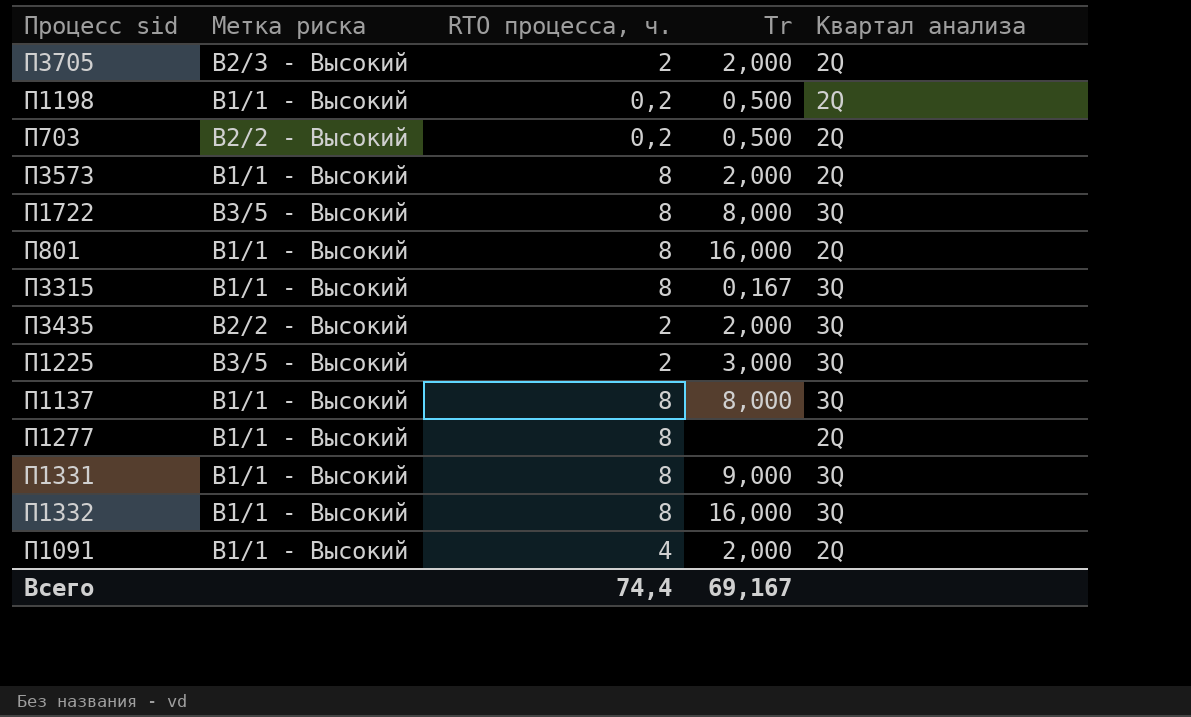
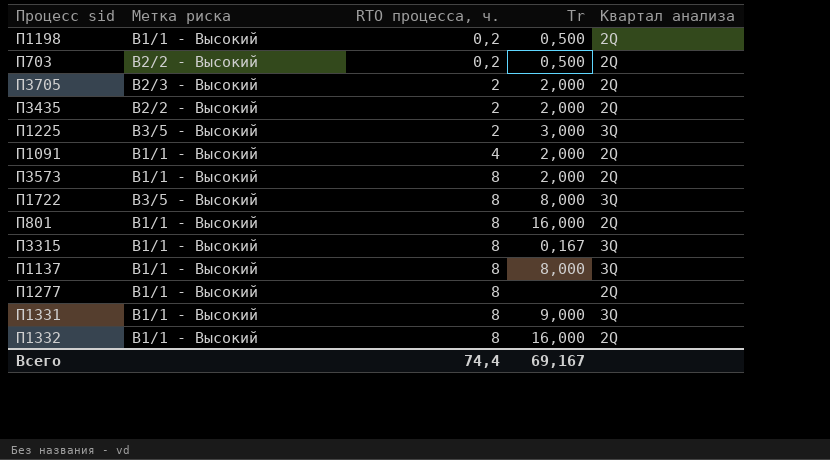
row order: none -> RTO процесса, ч. ascending
П3435 | Квартал анализа: 3Q -> 2Q
П1332 | Квартал анализа: 3Q -> 2Q

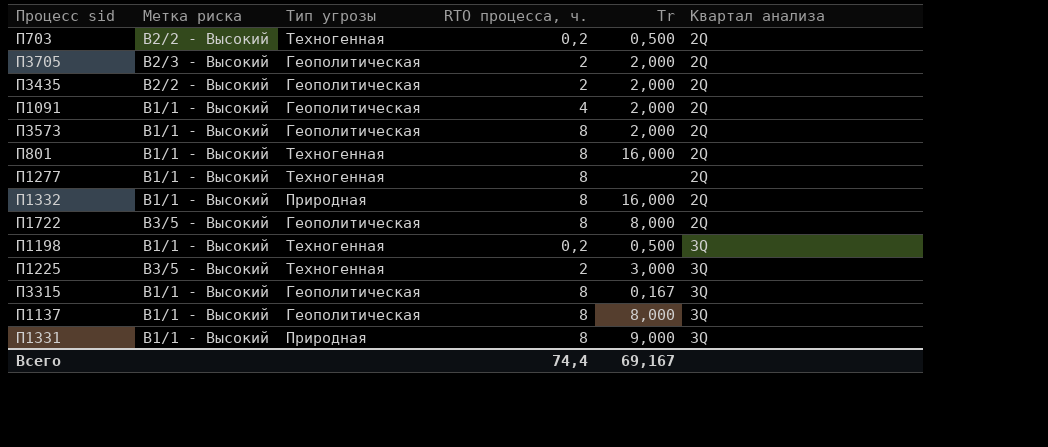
row order: RTO процесса, ч. ascending -> Квартал анализа ascending
column Тип угрозы | position: none -> 3
П1722 | Квартал анализа: 3Q -> 2Q
П1198 | Квартал анализа: 2Q -> 3Q

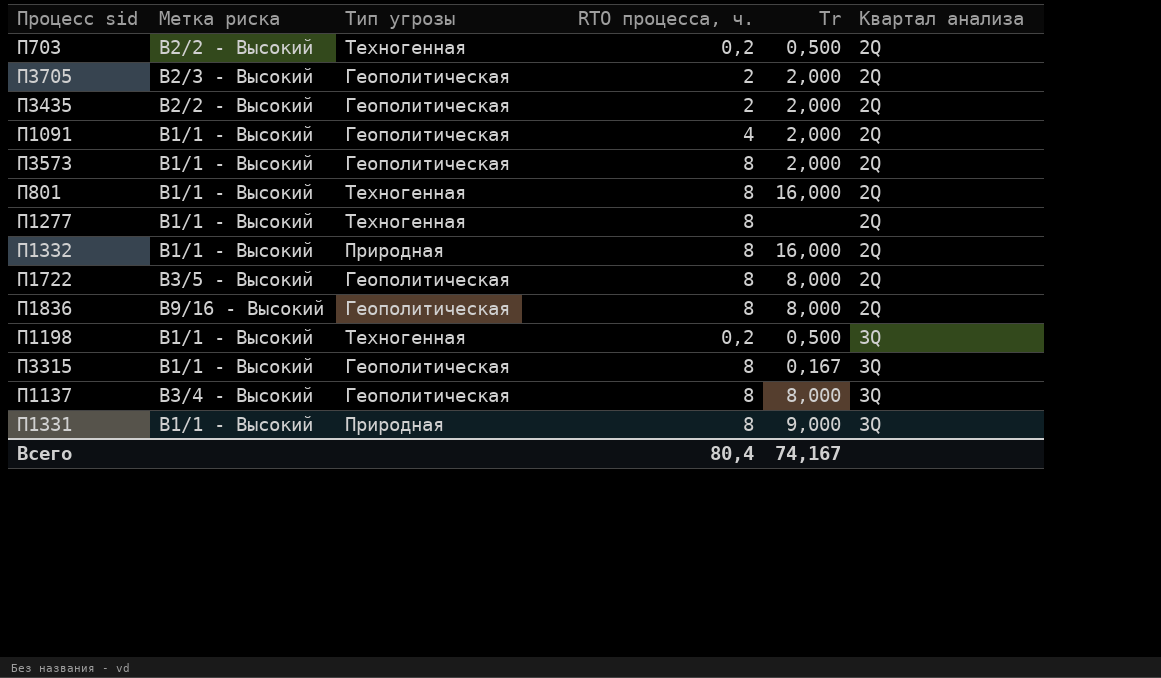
row П1225: В3/5 - Высокий | Техногенная | 2 | 3,000 | 3Q -> none
row П1836: none -> В9/16 - Высокий | Геополитическая | 8 | 8,000 | 2Q
П1137 | Метка риска: В1/1 - Высокий -> В3/4 - Высокий
Всего | RTO процесса, ч.: 74,4 -> 80,4
Всего | Tr: 69,167 -> 74,167

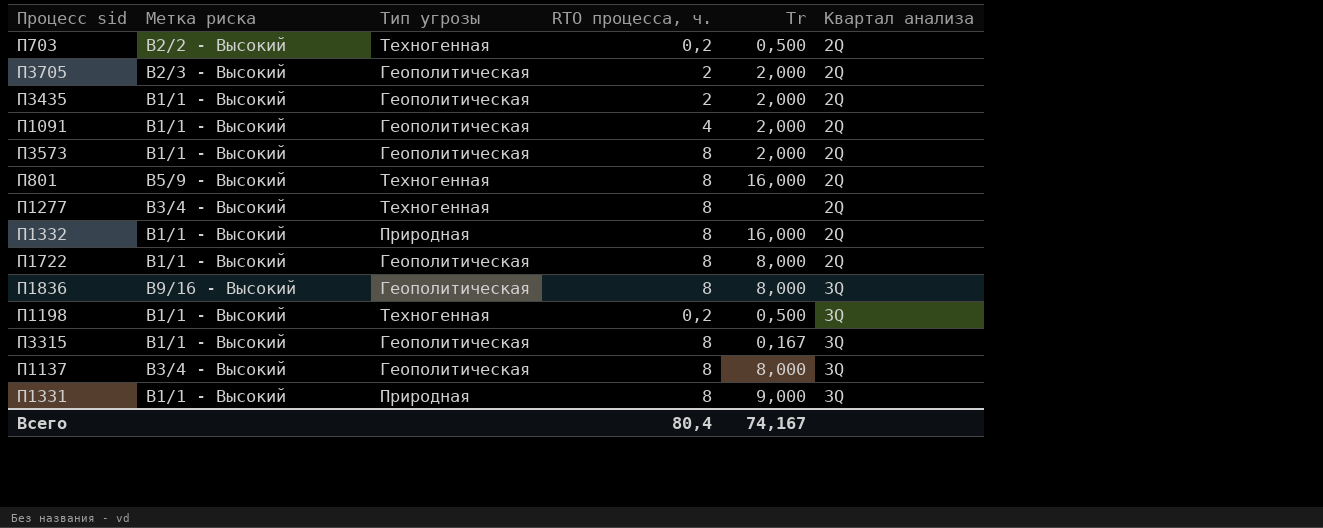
П3435 | Метка риска: В2/2 - Высокий -> В1/1 - Высокий
П801 | Метка риска: В1/1 - Высокий -> В5/9 - Высокий
П1277 | Метка риска: В1/1 - Высокий -> В3/4 - Высокий
П1722 | Метка риска: В3/5 - Высокий -> В1/1 - Высокий
П1836 | Квартал анализа: 2Q -> 3Q

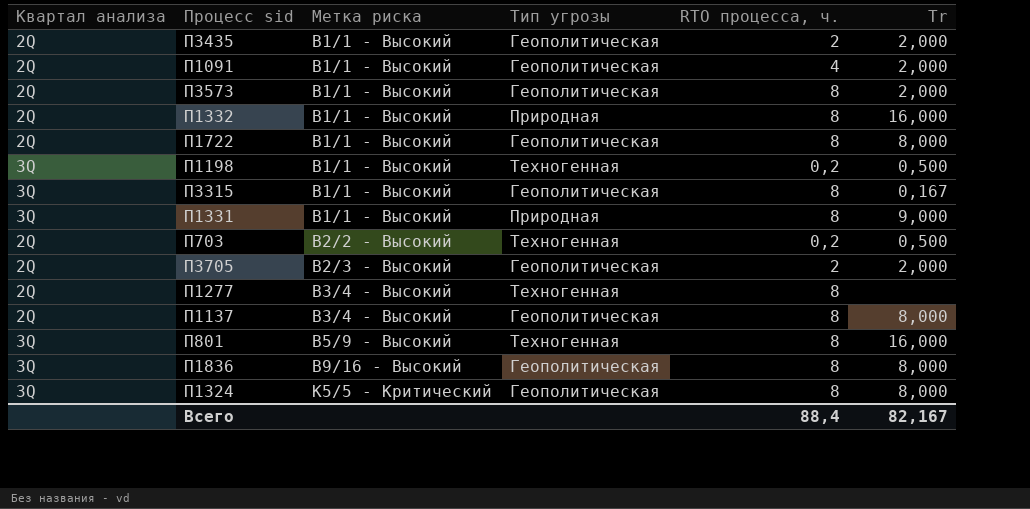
row order: Квартал анализа ascending -> Метка риска ascending
column Квартал анализа | position: 6 -> 1
П1137 | Квартал анализа: 3Q -> 2Q
П801 | Квартал анализа: 2Q -> 3Q
row П1324: none -> 3Q | К5/5 - Критический | Геополитическая | 8 | 8,000
Всего | RTO процесса, ч.: 80,4 -> 88,4
Всего | Tr: 74,167 -> 82,167

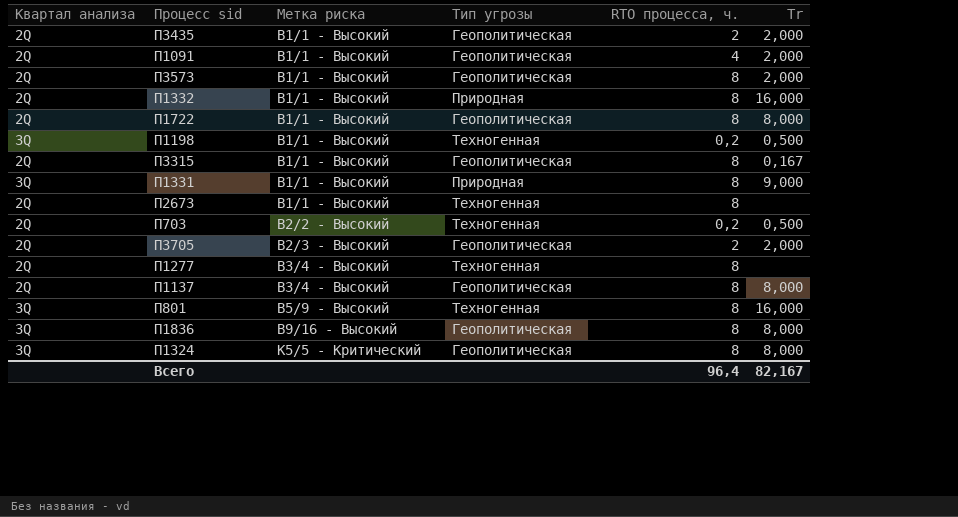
П3315 | Квартал анализа: 3Q -> 2Q
row П2673: none -> 2Q | В1/1 - Высокий | Техногенная | 8 | none
Всего | RTO процесса, ч.: 88,4 -> 96,4

